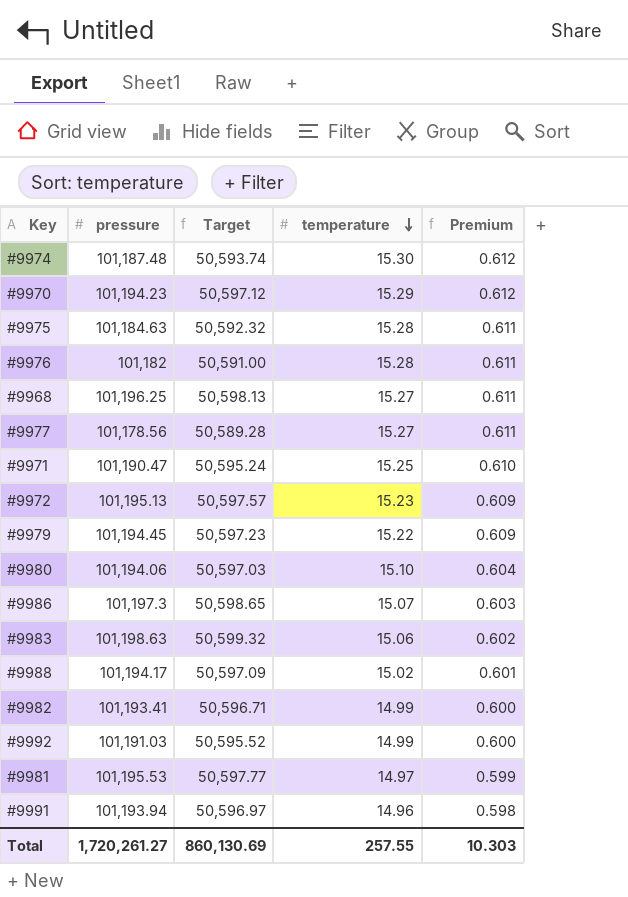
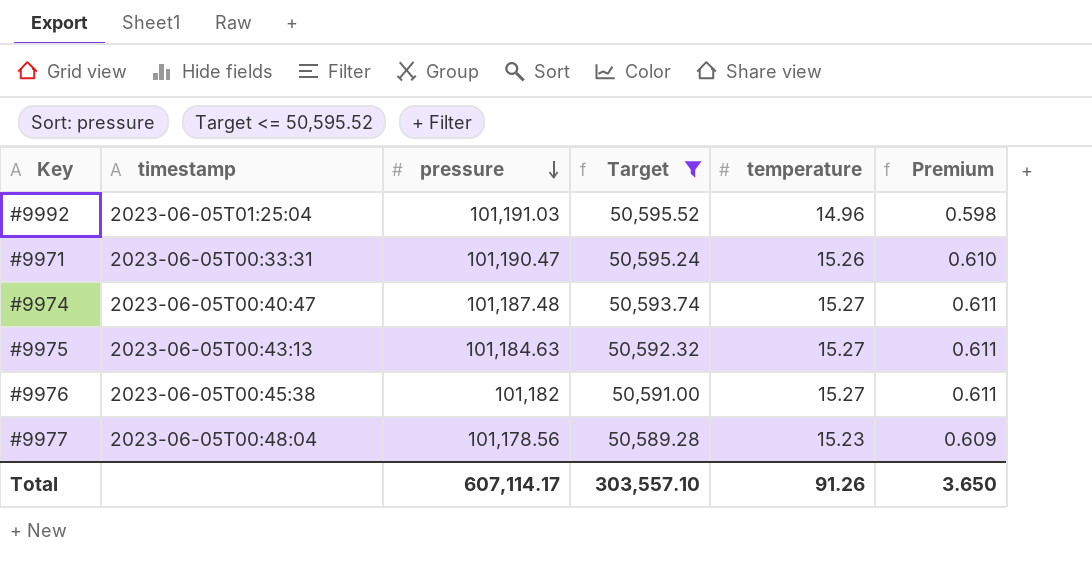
filter: none -> Target <= 50,595.52
row order: temperature descending -> pressure descending
column timestamp | position: none -> 2
#9992 | temperature: 14.99 -> 14.96
#9992 | Premium: 0.600 -> 0.598
#9971 | temperature: 15.25 -> 15.26
#9974 | temperature: 15.30 -> 15.27
#9974 | Premium: 0.612 -> 0.611
#9975 | temperature: 15.28 -> 15.27
#9976 | temperature: 15.28 -> 15.27
#9977 | temperature: 15.27 -> 15.23
#9977 | Premium: 0.611 -> 0.609
Total | pressure: 1,720,261.27 -> 607,114.17
Total | Target: 860,130.69 -> 303,557.10
Total | temperature: 257.55 -> 91.26
Total | Premium: 10.303 -> 3.650

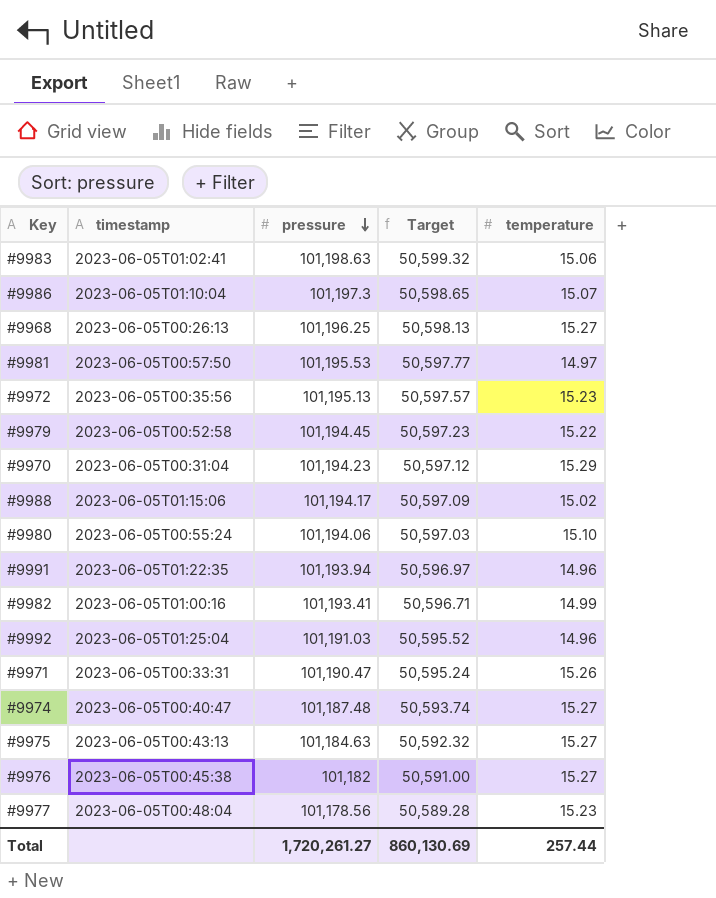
filter: Target <= 50,595.52 -> none
column Premium | formula: [temperature] * 0.04 -> none
Total | pressure: 607,114.17 -> 1,720,261.27
Total | Target: 303,557.10 -> 860,130.69
Total | temperature: 91.26 -> 257.44

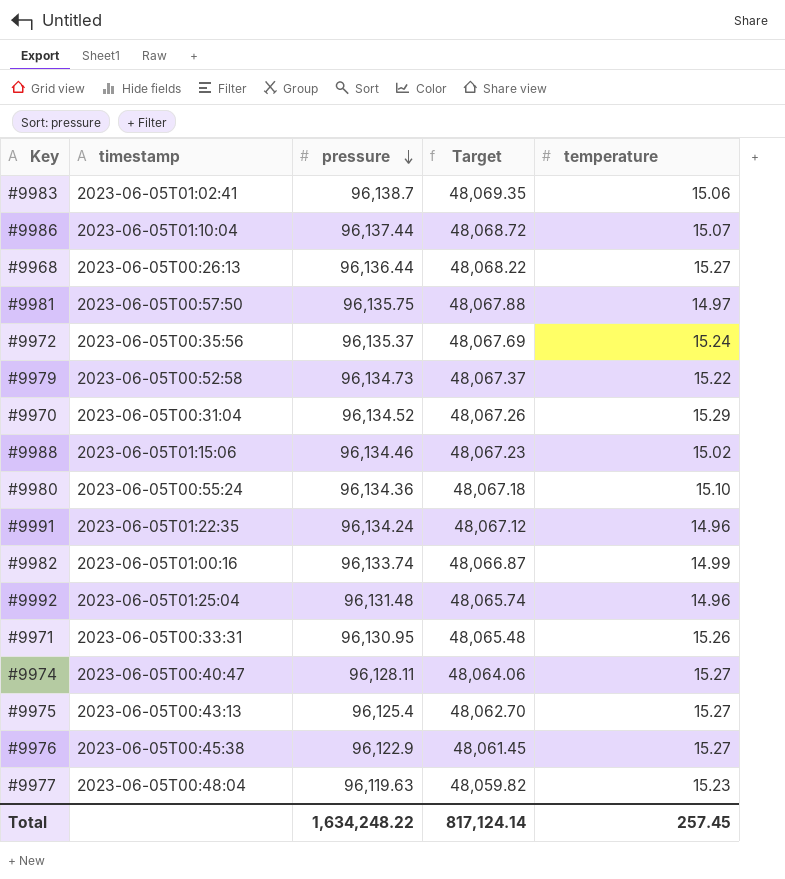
#9983 | pressure: 101,198.63 -> 96,138.7
#9983 | Target: 50,599.32 -> 48,069.35
#9986 | pressure: 101,197.3 -> 96,137.44
#9986 | Target: 50,598.65 -> 48,068.72
#9968 | pressure: 101,196.25 -> 96,136.44
#9968 | Target: 50,598.13 -> 48,068.22
#9981 | pressure: 101,195.53 -> 96,135.75
#9981 | Target: 50,597.77 -> 48,067.88
#9972 | pressure: 101,195.13 -> 96,135.37
#9972 | Target: 50,597.57 -> 48,067.69
#9972 | temperature: 15.23 -> 15.24
#9979 | pressure: 101,194.45 -> 96,134.73
#9979 | Target: 50,597.23 -> 48,067.37
#9970 | pressure: 101,194.23 -> 96,134.52
#9970 | Target: 50,597.12 -> 48,067.26
#9988 | pressure: 101,194.17 -> 96,134.46
#9988 | Target: 50,597.09 -> 48,067.23
#9980 | pressure: 101,194.06 -> 96,134.36
#9980 | Target: 50,597.03 -> 48,067.18
#9991 | pressure: 101,193.94 -> 96,134.24
#9991 | Target: 50,596.97 -> 48,067.12
#9982 | pressure: 101,193.41 -> 96,133.74
#9982 | Target: 50,596.71 -> 48,066.87
#9992 | pressure: 101,191.03 -> 96,131.48
#9992 | Target: 50,595.52 -> 48,065.74
#9971 | pressure: 101,190.47 -> 96,130.95
#9971 | Target: 50,595.24 -> 48,065.48
#9974 | pressure: 101,187.48 -> 96,128.11
#9974 | Target: 50,593.74 -> 48,064.06
#9975 | pressure: 101,184.63 -> 96,125.4
#9975 | Target: 50,592.32 -> 48,062.70
#9976 | pressure: 101,182 -> 96,122.9
#9976 | Target: 50,591.00 -> 48,061.45
#9977 | pressure: 101,178.56 -> 96,119.63
#9977 | Target: 50,589.28 -> 48,059.82
Total | pressure: 1,720,261.27 -> 1,634,248.22
Total | Target: 860,130.69 -> 817,124.14
Total | temperature: 257.44 -> 257.45

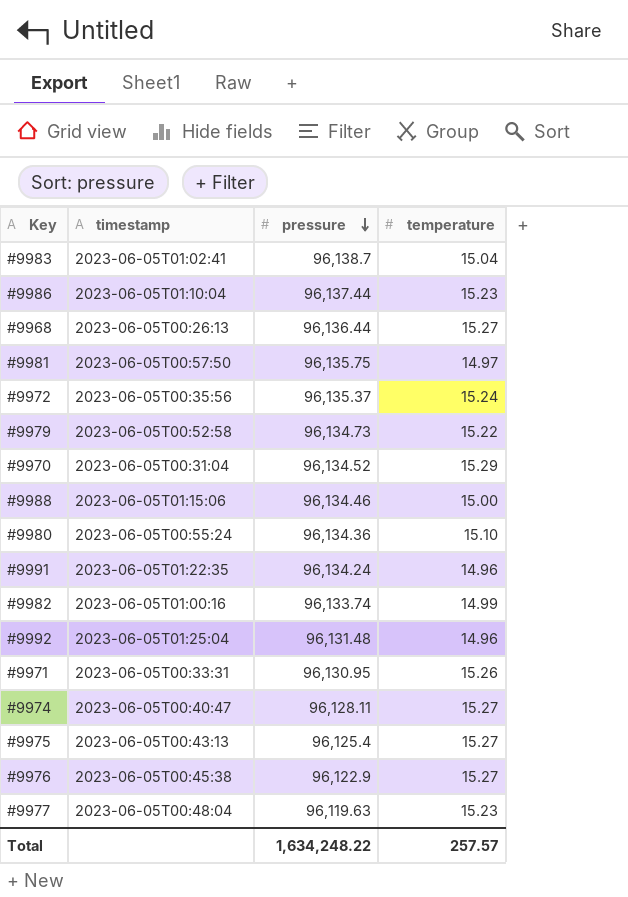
column Target | formula: [pressure] * 0.5 -> none
#9983 | temperature: 15.06 -> 15.04
#9986 | temperature: 15.07 -> 15.23
#9988 | temperature: 15.02 -> 15.00
Total | temperature: 257.45 -> 257.57

